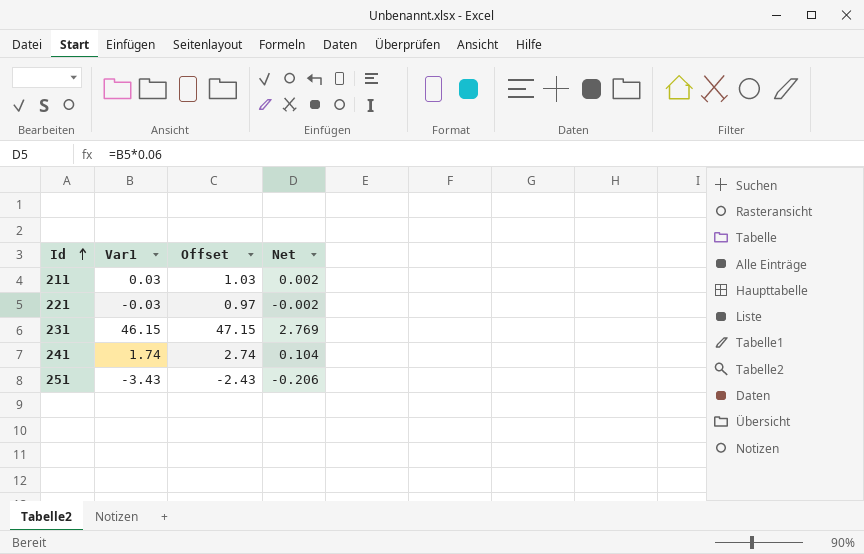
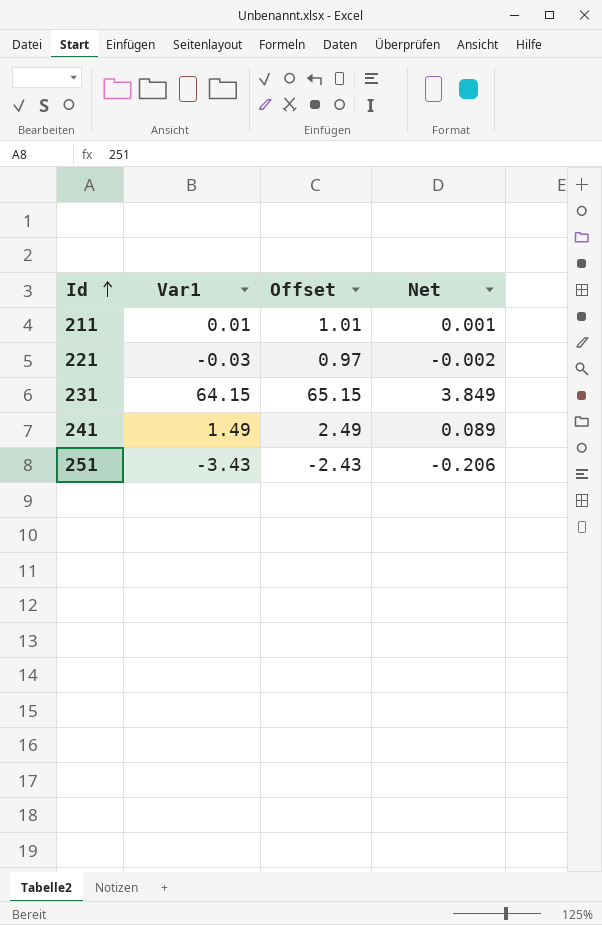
211 | Var1: 0.03 -> 0.01
211 | Offset: 1.03 -> 1.01
211 | Net: 0.002 -> 0.001
231 | Var1: 46.15 -> 64.15
231 | Offset: 47.15 -> 65.15
231 | Net: 2.769 -> 3.849
241 | Var1: 1.74 -> 1.49
241 | Offset: 2.74 -> 2.49
241 | Net: 0.104 -> 0.089

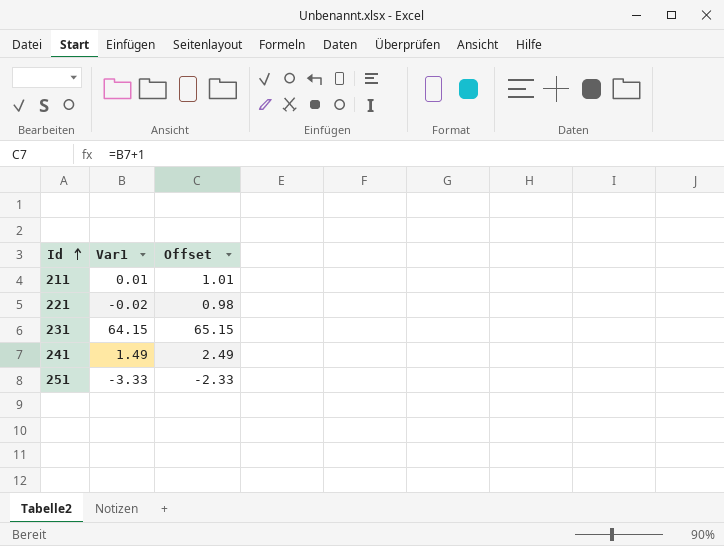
column Net | formula: [Var1] * 0.06 -> none
221 | Var1: -0.03 -> -0.02
221 | Offset: 0.97 -> 0.98
251 | Var1: -3.43 -> -3.33
251 | Offset: -2.43 -> -2.33

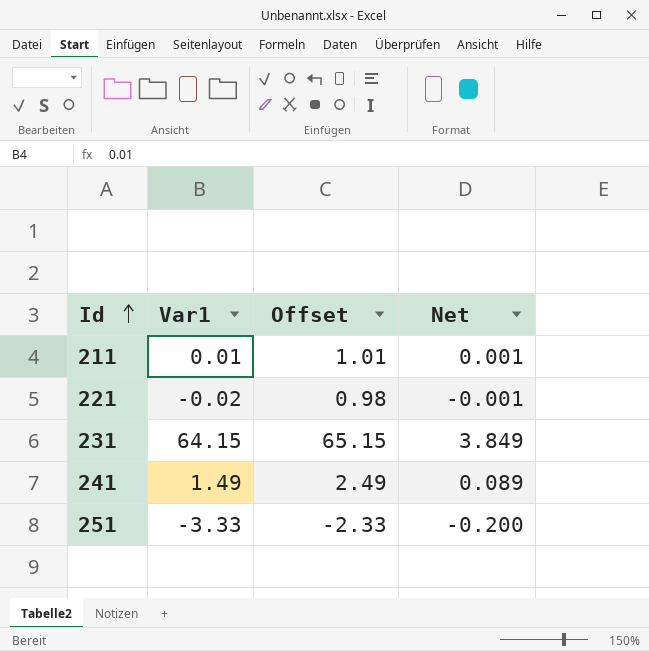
column Net | formula: none -> [Var1] * 0.06

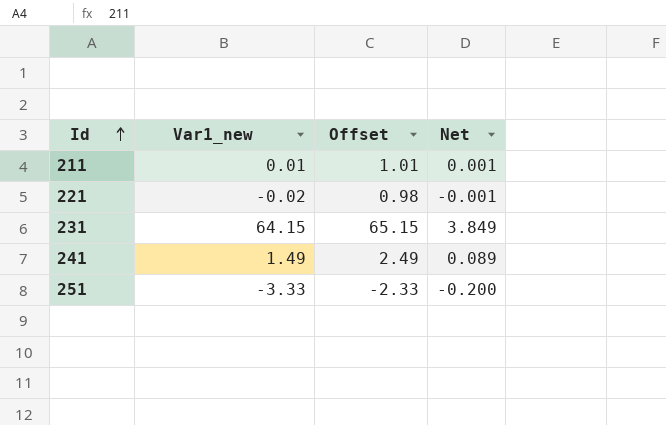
column name: Var1 -> Var1_new

